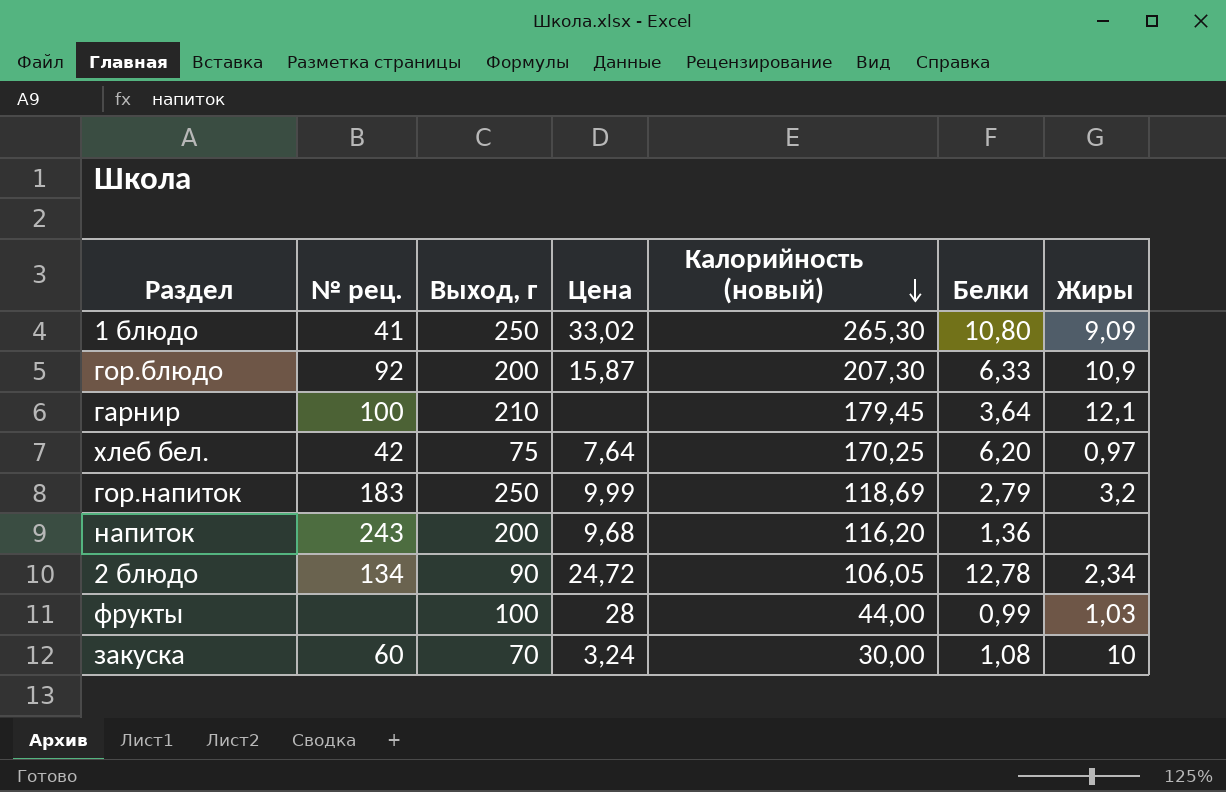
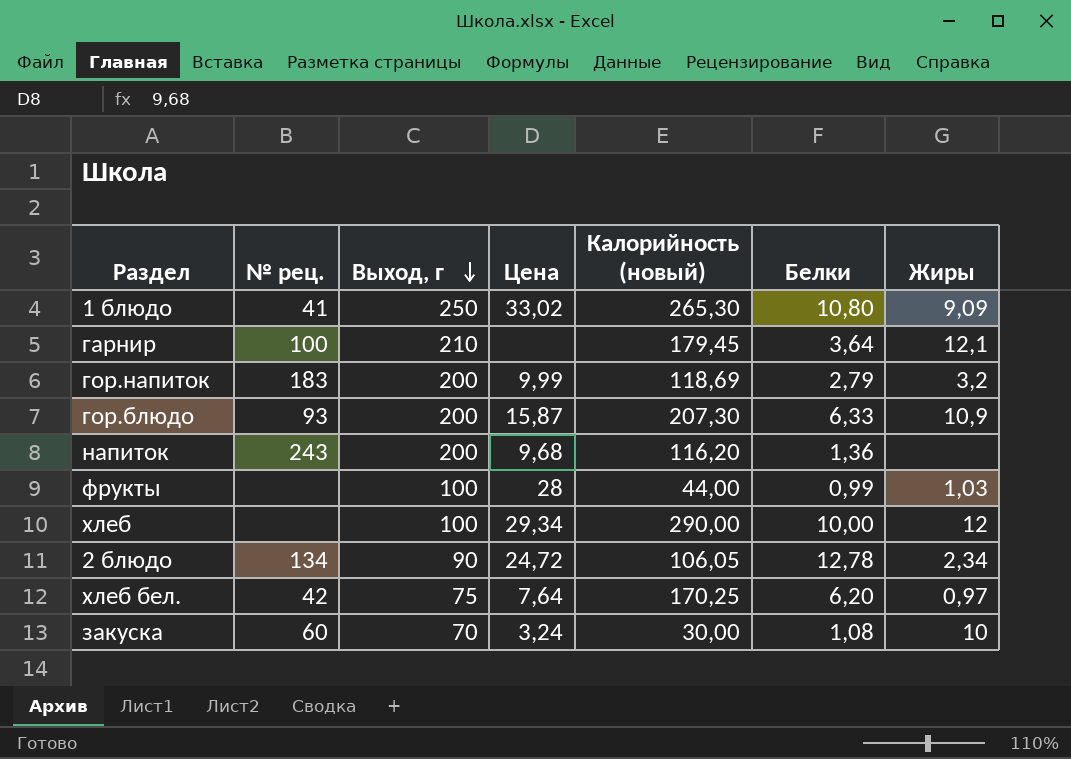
row order: Калорийность (новый) descending -> Выход, г descending
гор.напиток | Выход, г: 250 -> 200
гор.блюдо | № рец.: 92 -> 93
row хлеб: none -> none | 100 | 29,34 | 290,00 | 10,00 | 12

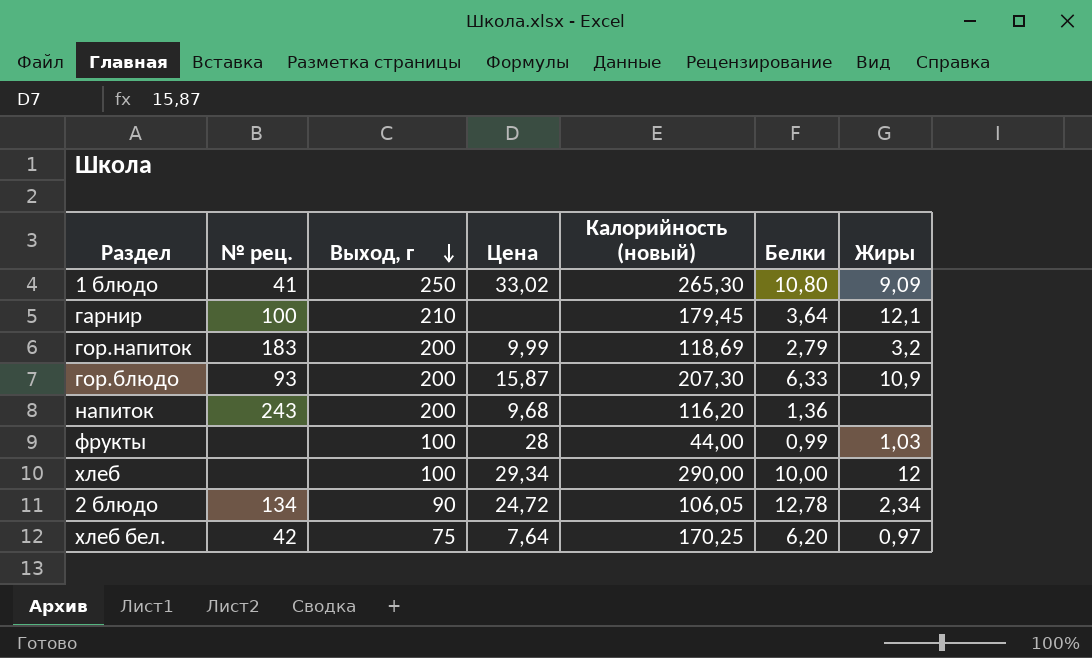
row закуска: 60 | 70 | 3,24 | 30,00 | 1,08 | 10 -> none

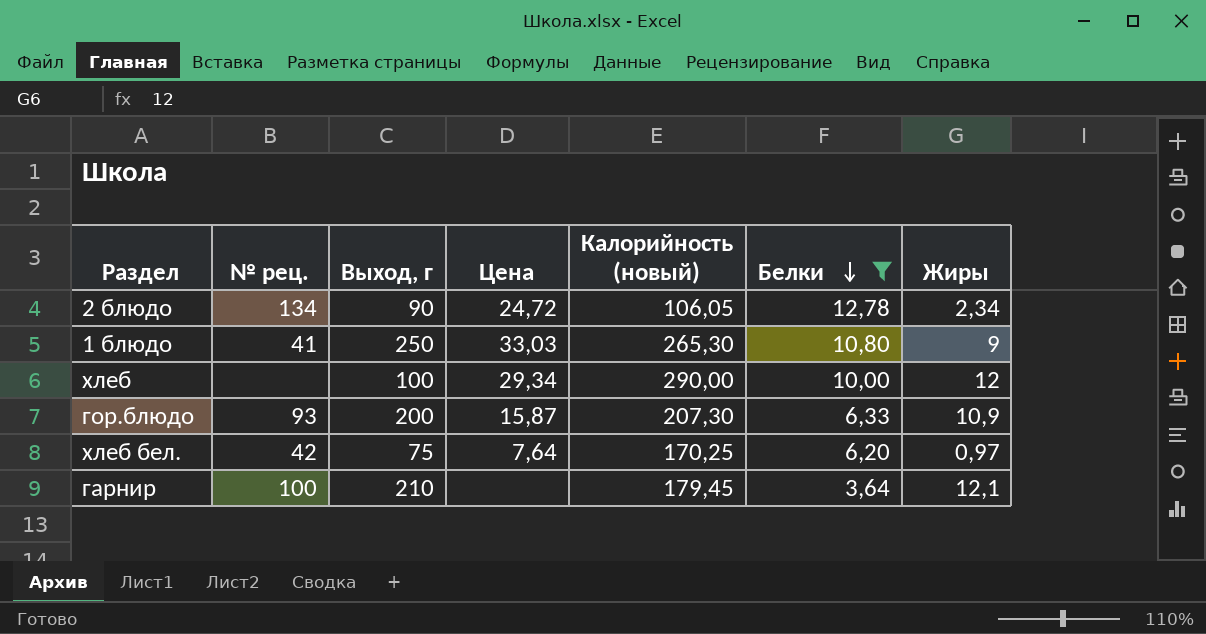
filter: none -> Белки >= 3,64
row order: Выход, г descending -> Белки descending
1 блюдо | Цена: 33,02 -> 33,03
1 блюдо | Жиры: 9,09 -> 9

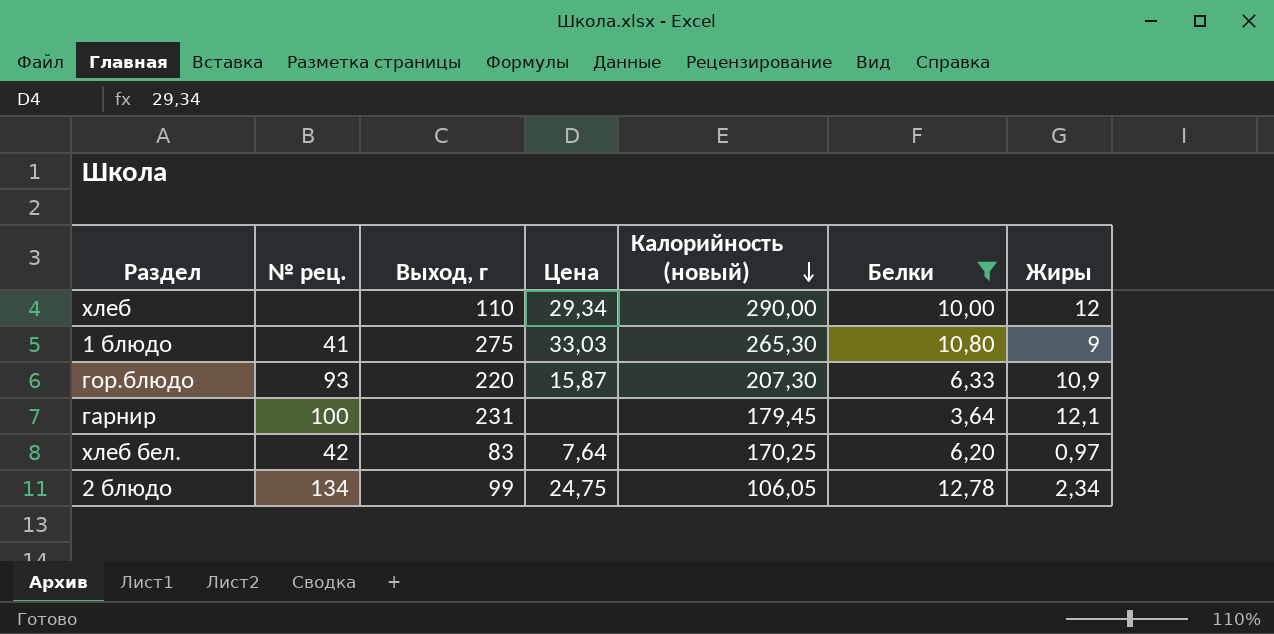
row order: Белки descending -> Калорийность (новый) descending
хлеб | Выход, г: 100 -> 110
1 блюдо | Выход, г: 250 -> 275
гор.блюдо | Выход, г: 200 -> 220
гарнир | Выход, г: 210 -> 231
хлеб бел. | Выход, г: 75 -> 83
2 блюдо | Выход, г: 90 -> 99
2 блюдо | Цена: 24,72 -> 24,75

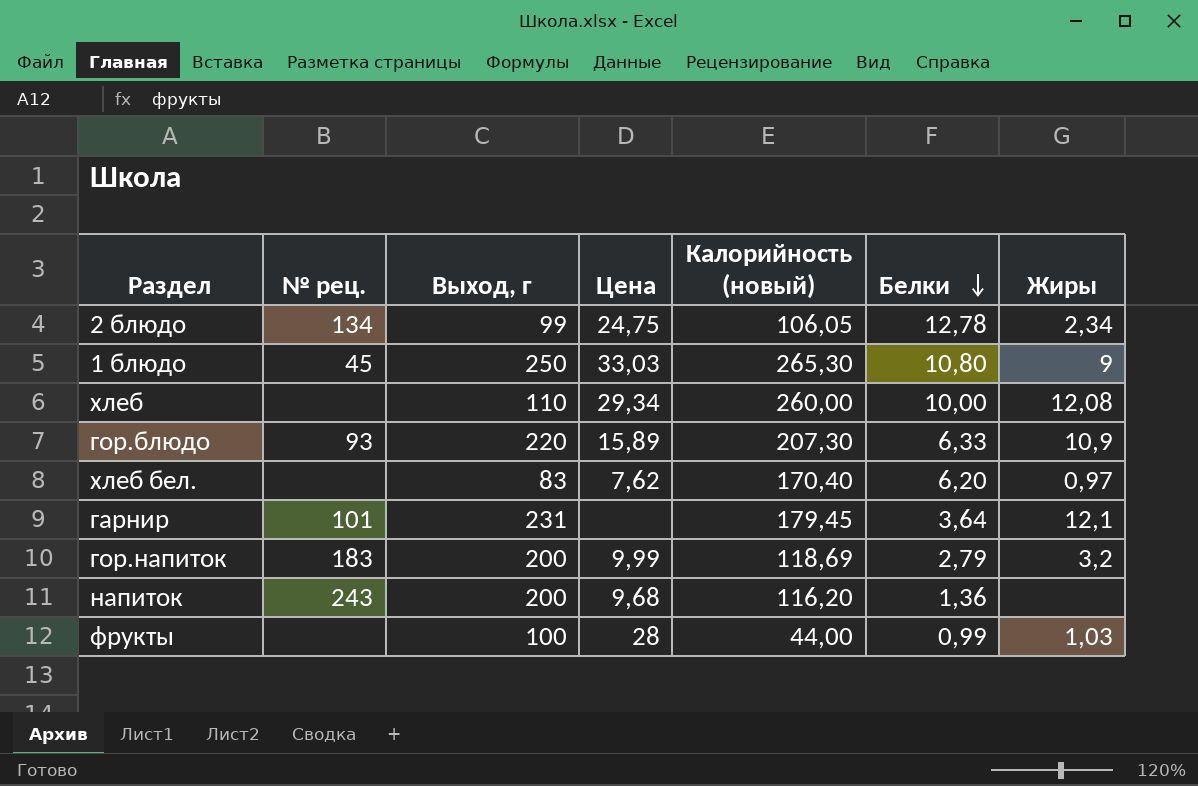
filter: Белки >= 3,64 -> none
row order: Калорийность (новый) descending -> Белки descending
1 блюдо | № рец.: 41 -> 45
1 блюдо | Выход, г: 275 -> 250
хлеб | Калорийность (новый): 290,00 -> 260,00
хлеб | Жиры: 12 -> 12,08
гор.блюдо | Цена: 15,87 -> 15,89
хлеб бел. | № рец.: 42 -> none
хлеб бел. | Цена: 7,64 -> 7,62
хлеб бел. | Калорийность (новый): 170,25 -> 170,40
гарнир | № рец.: 100 -> 101

